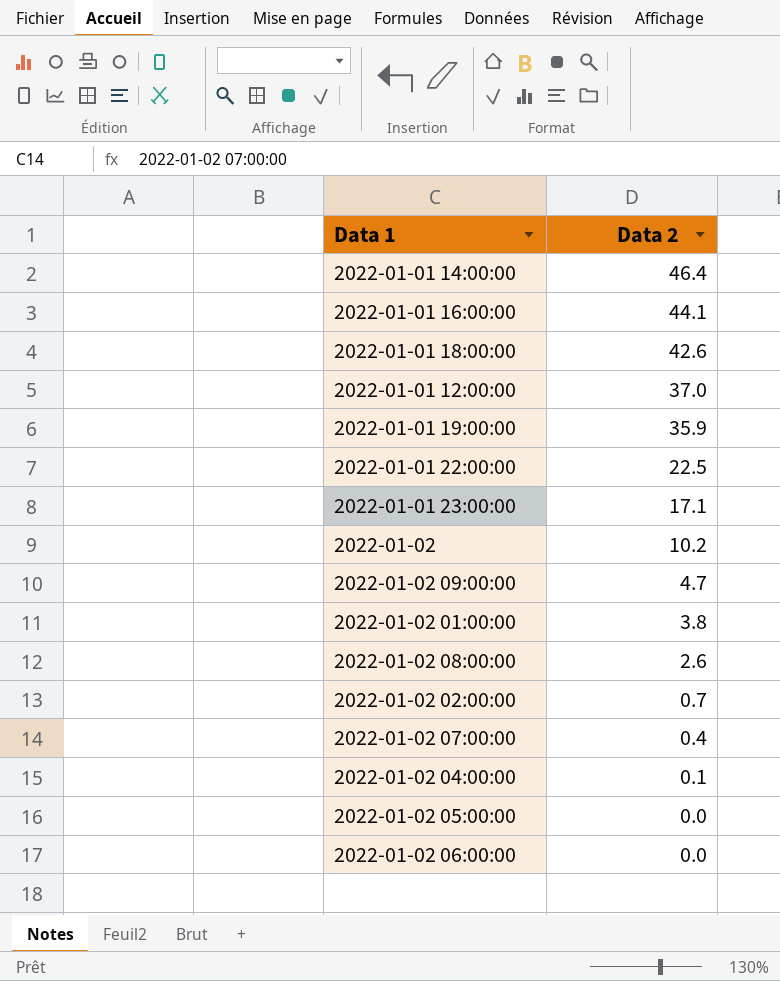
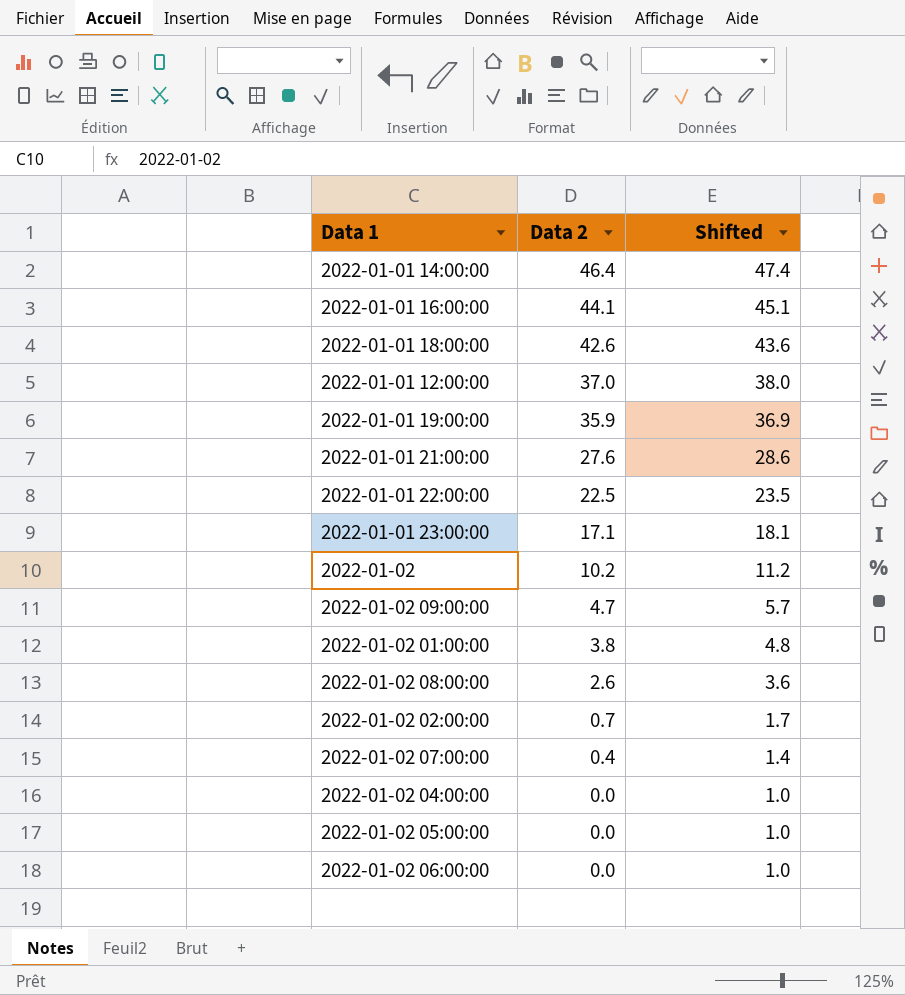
column Shifted | formula: none -> [Data 2] + 1
row 2022-01-01 21:00:00: none -> 27.6 | 28.6
2022-01-02 04:00:00 | Data 2: 0.1 -> 0.0

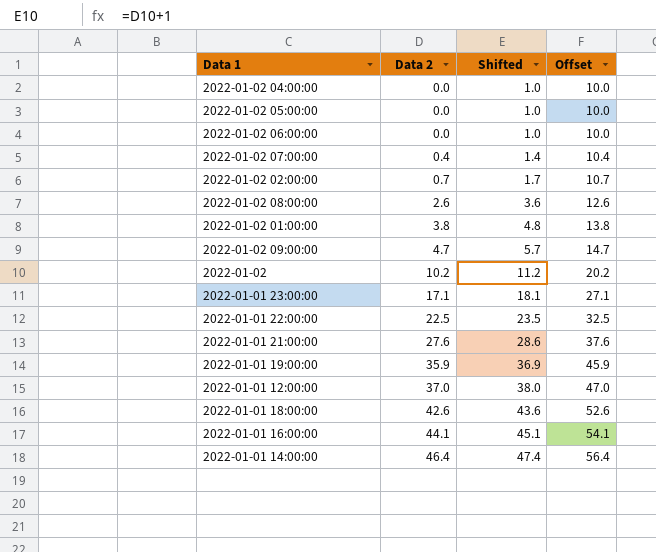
row order: Data 2 descending -> Data 2 ascending
column Offset | formula: none -> [Data 2] + 10

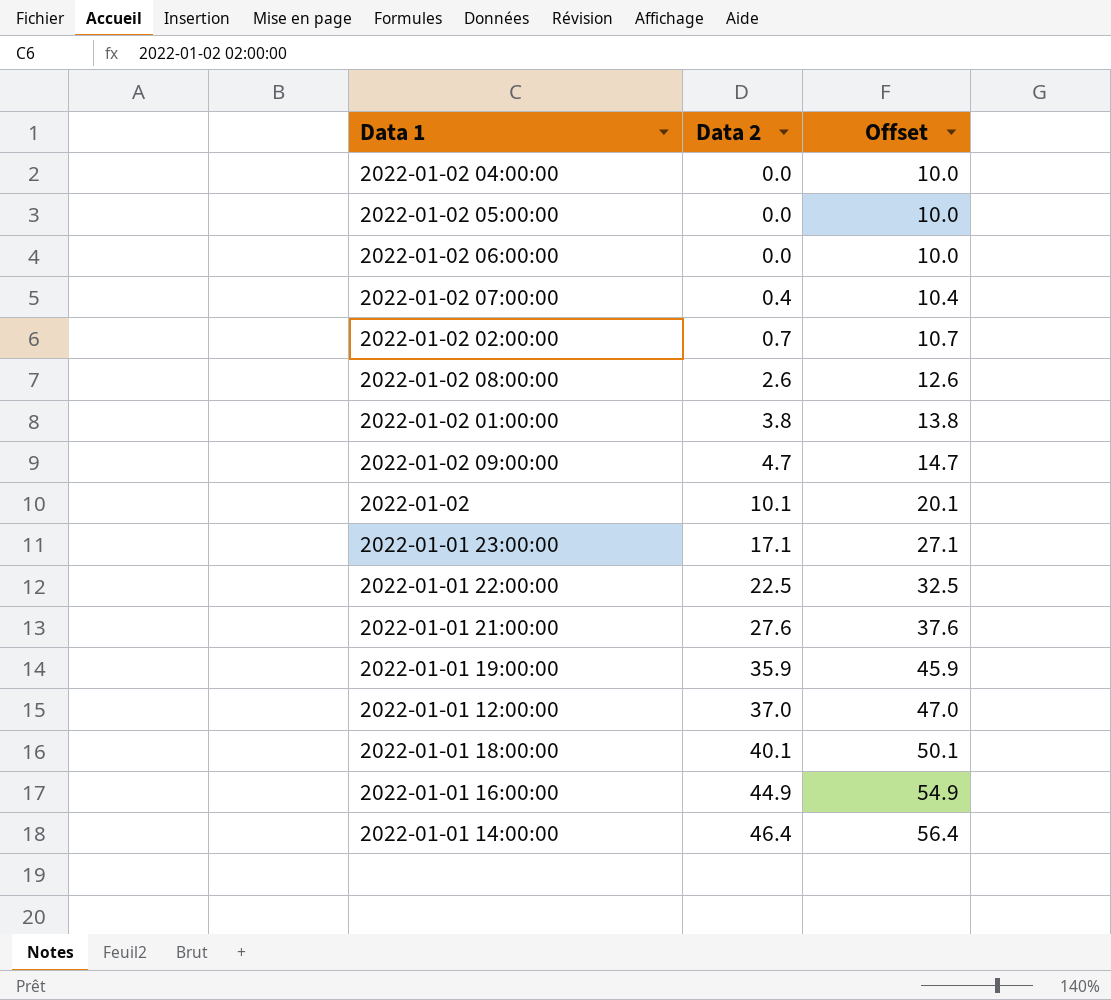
column Shifted | formula: [Data 2] + 1 -> none
2022-01-02 | Data 2: 10.2 -> 10.1
2022-01-02 | Offset: 20.2 -> 20.1
2022-01-01 18:00:00 | Data 2: 42.6 -> 40.1
2022-01-01 18:00:00 | Offset: 52.6 -> 50.1
2022-01-01 16:00:00 | Data 2: 44.1 -> 44.9
2022-01-01 16:00:00 | Offset: 54.1 -> 54.9

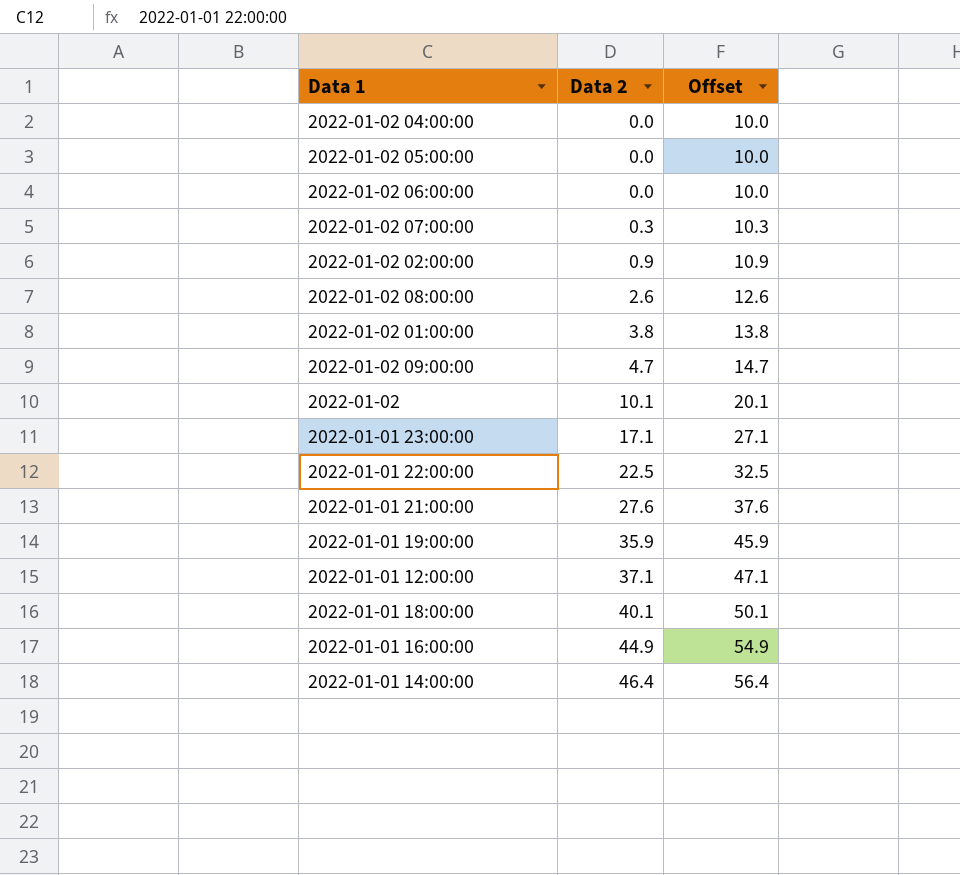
2022-01-02 07:00:00 | Data 2: 0.4 -> 0.3
2022-01-02 07:00:00 | Offset: 10.4 -> 10.3
2022-01-02 02:00:00 | Data 2: 0.7 -> 0.9
2022-01-02 02:00:00 | Offset: 10.7 -> 10.9
2022-01-01 12:00:00 | Data 2: 37.0 -> 37.1
2022-01-01 12:00:00 | Offset: 47.0 -> 47.1

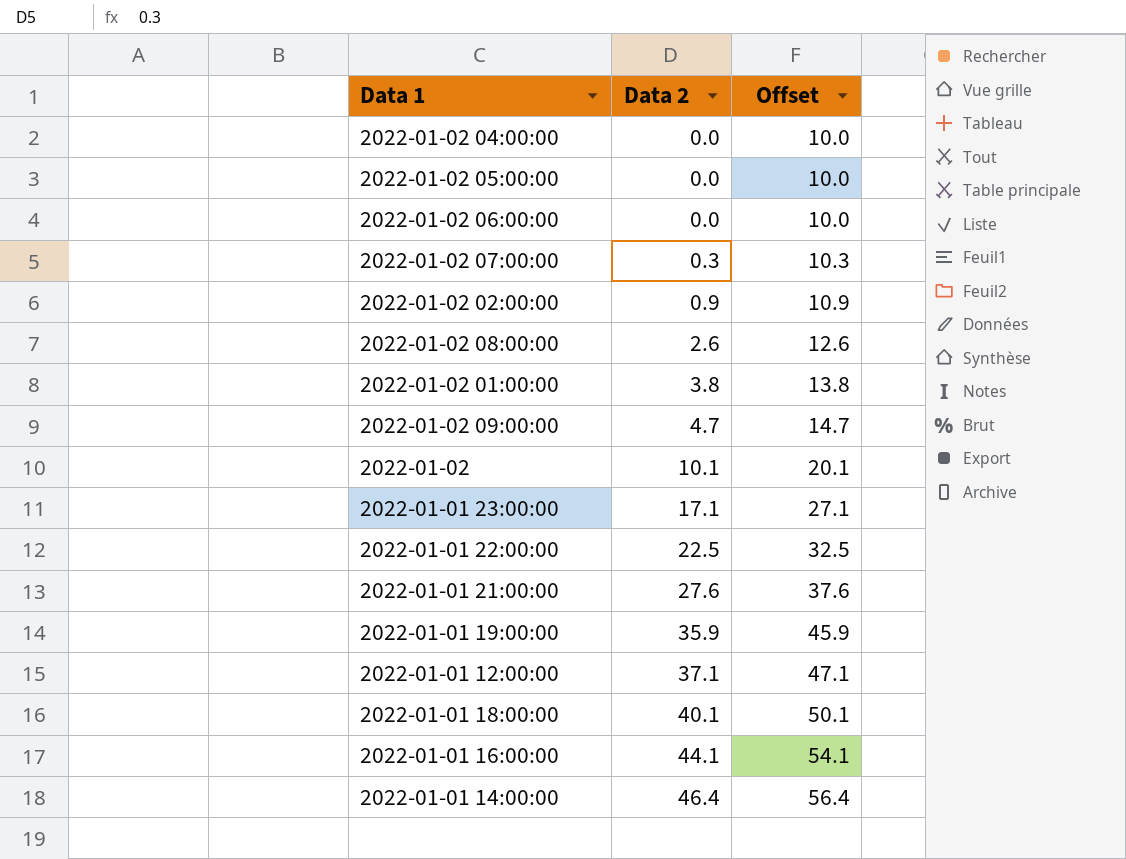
2022-01-01 16:00:00 | Data 2: 44.9 -> 44.1
2022-01-01 16:00:00 | Offset: 54.9 -> 54.1

